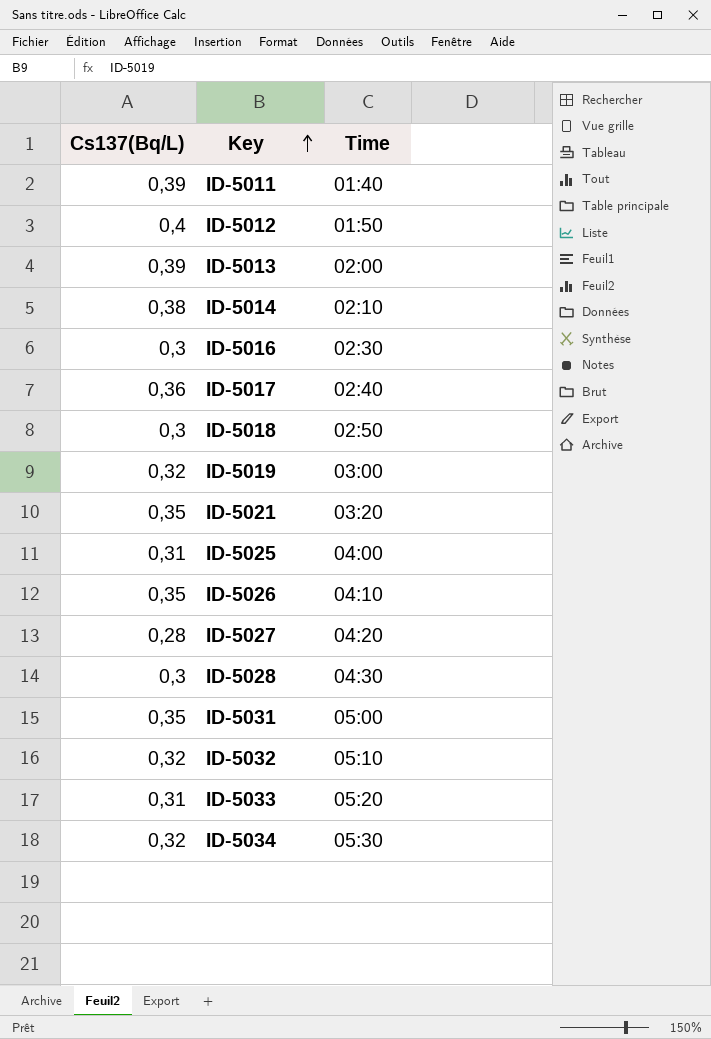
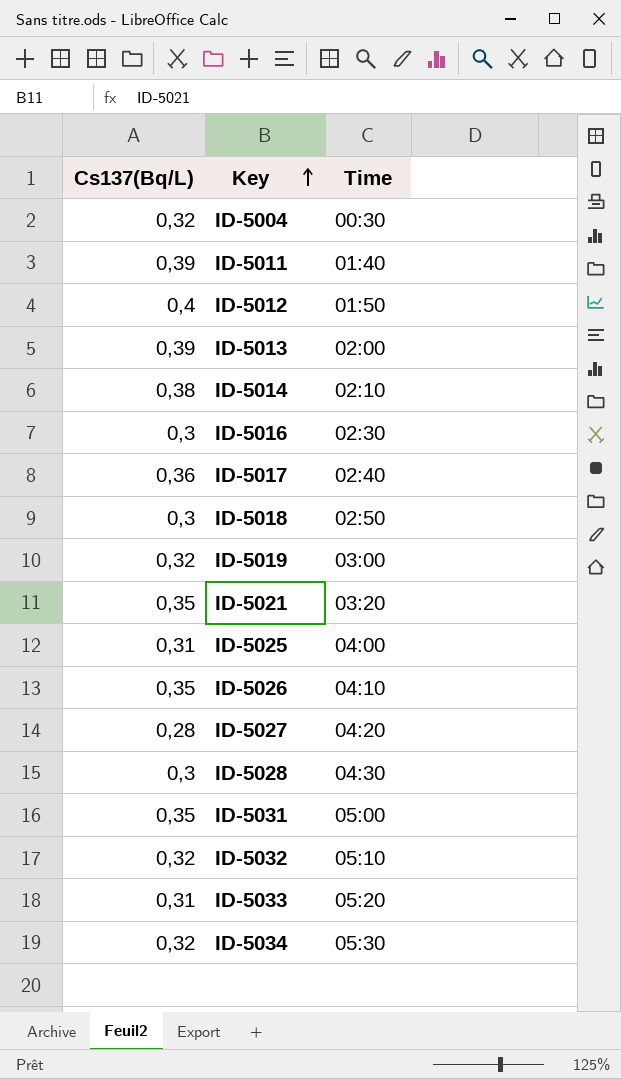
row ID-5004: none -> 0,32 | 00:30

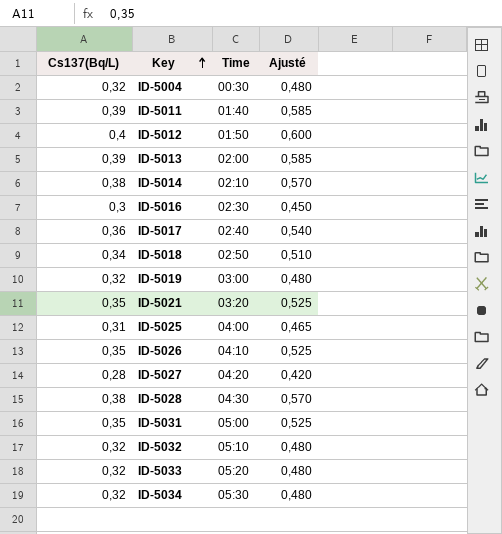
column Ajusté | formula: none -> [Cs137(Bq/L)] * 1,5
ID-5018 | Cs137(Bq/L): 0,3 -> 0,34
ID-5028 | Cs137(Bq/L): 0,3 -> 0,38
ID-5033 | Cs137(Bq/L): 0,31 -> 0,32

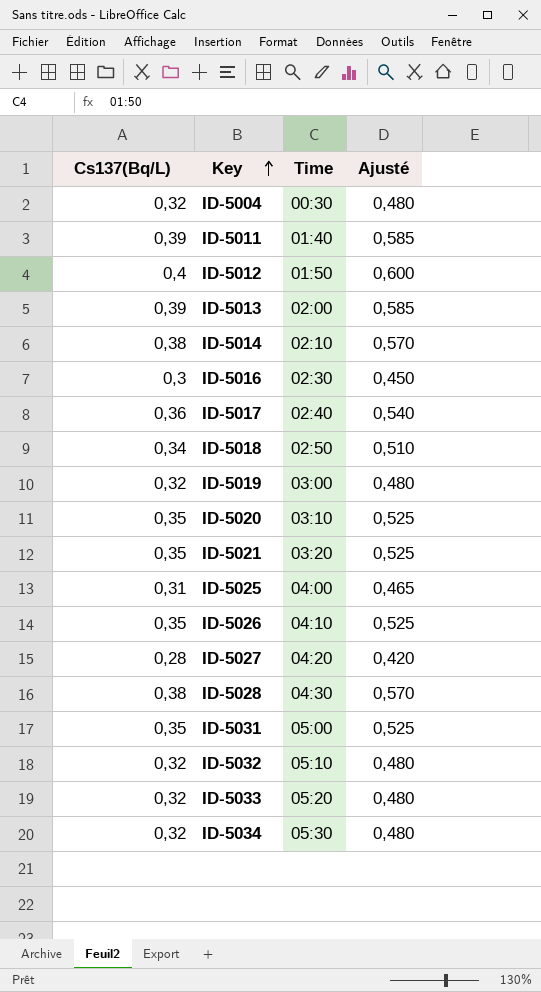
row ID-5020: none -> 0,35 | 03:10 | 0,525

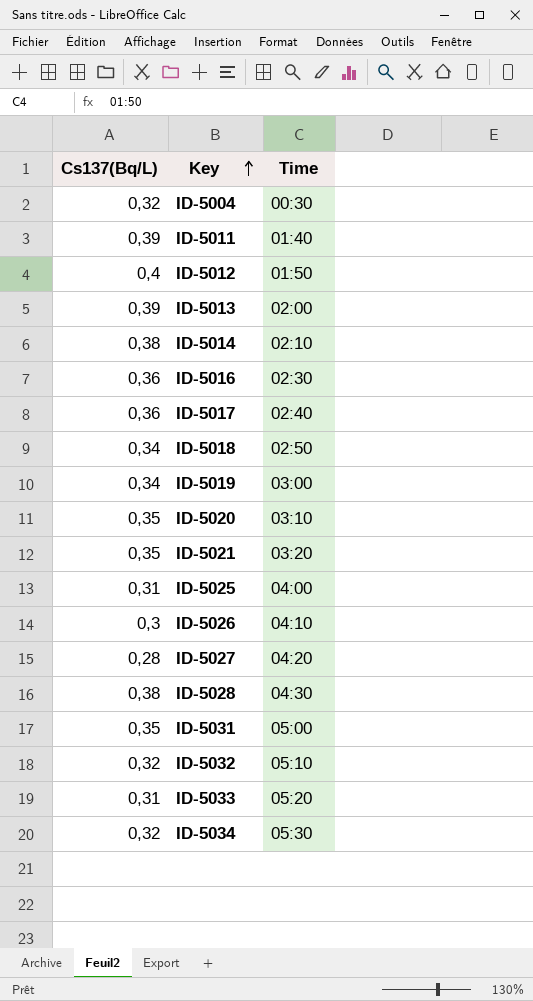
column Ajusté | formula: [Cs137(Bq/L)] * 1,5 -> none
ID-5016 | Cs137(Bq/L): 0,3 -> 0,36
ID-5019 | Cs137(Bq/L): 0,32 -> 0,34
ID-5026 | Cs137(Bq/L): 0,35 -> 0,3
ID-5033 | Cs137(Bq/L): 0,32 -> 0,31

